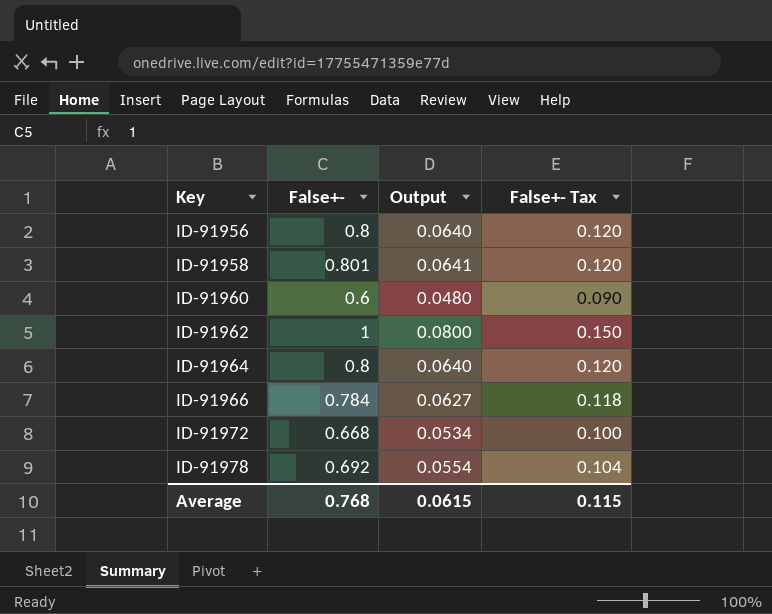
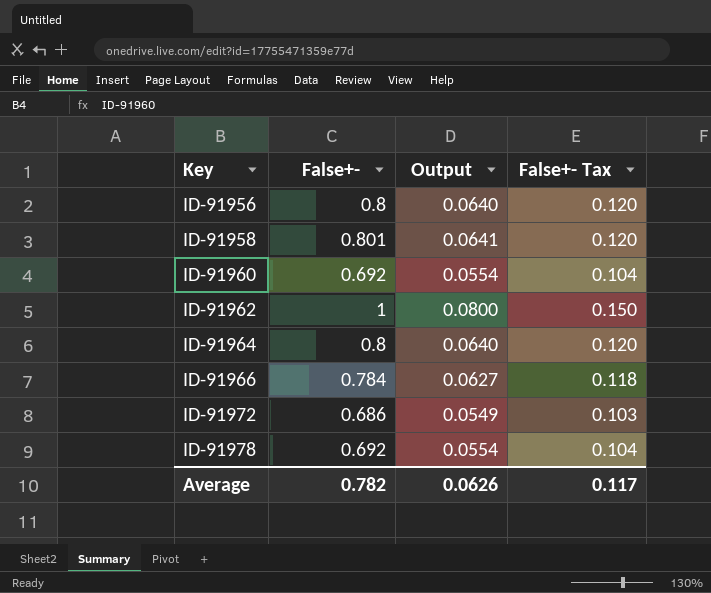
ID-91960 | False+-: 0.6 -> 0.692
ID-91960 | Output: 0.0480 -> 0.0554
ID-91960 | False+- Tax: 0.090 -> 0.104
ID-91972 | False+-: 0.668 -> 0.686
ID-91972 | Output: 0.0534 -> 0.0549
ID-91972 | False+- Tax: 0.100 -> 0.103
Average | False+-: 0.768 -> 0.782
Average | Output: 0.0615 -> 0.0626
Average | False+- Tax: 0.115 -> 0.117

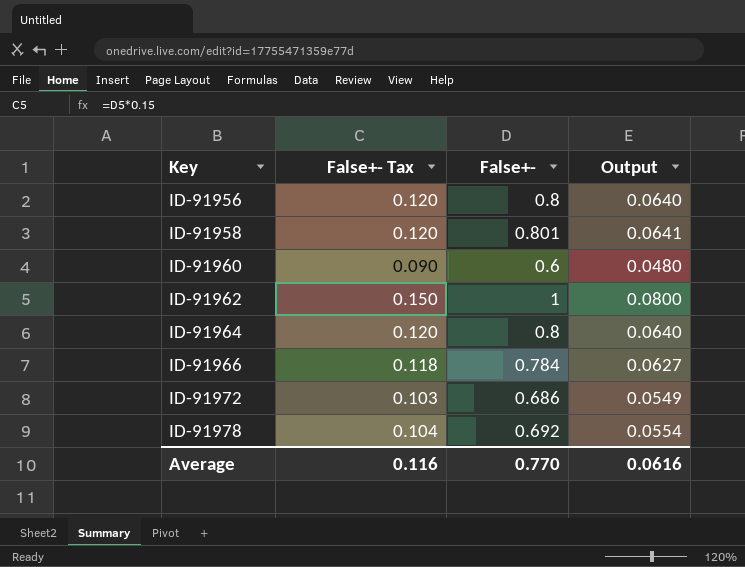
column False+- Tax | position: 4 -> 2
ID-91960 | False+- Tax: 0.104 -> 0.090
ID-91960 | False+-: 0.692 -> 0.6
ID-91960 | Output: 0.0554 -> 0.0480
Average | False+- Tax: 0.117 -> 0.116
Average | False+-: 0.782 -> 0.770
Average | Output: 0.0626 -> 0.0616

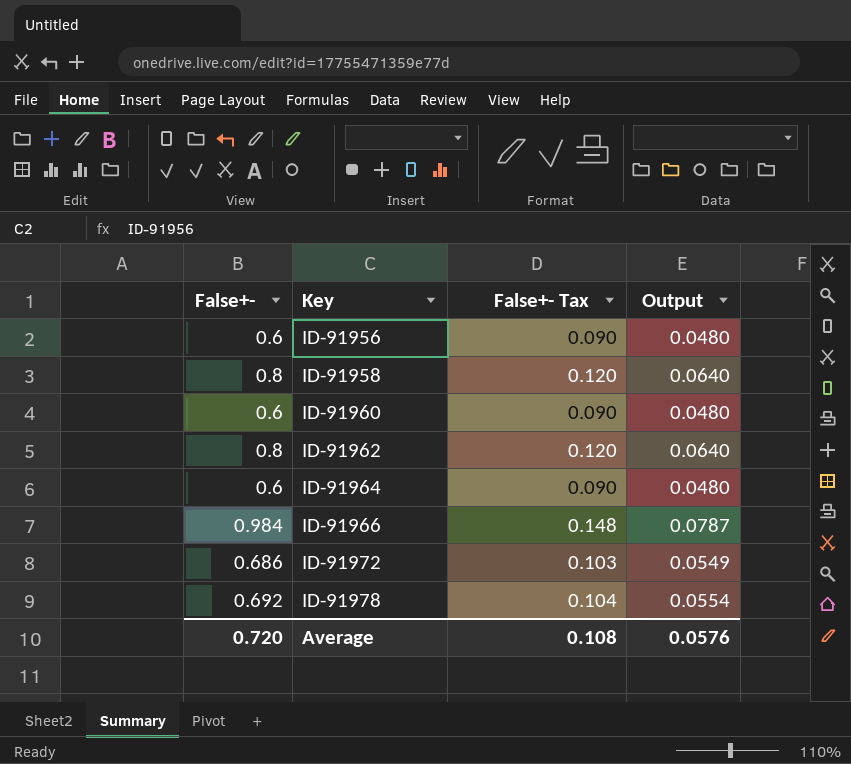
column False+- | position: 3 -> 1
ID-91956 | False+-: 0.8 -> 0.6
ID-91956 | False+- Tax: 0.120 -> 0.090
ID-91956 | Output: 0.0640 -> 0.0480
ID-91958 | False+-: 0.801 -> 0.8
ID-91958 | Output: 0.0641 -> 0.0640
ID-91962 | False+-: 1 -> 0.8
ID-91962 | False+- Tax: 0.150 -> 0.120
ID-91962 | Output: 0.0800 -> 0.0640
ID-91964 | False+-: 0.8 -> 0.6
ID-91964 | False+- Tax: 0.120 -> 0.090
ID-91964 | Output: 0.0640 -> 0.0480
ID-91966 | False+-: 0.784 -> 0.984
ID-91966 | False+- Tax: 0.118 -> 0.148
ID-91966 | Output: 0.0627 -> 0.0787
Average | False+-: 0.770 -> 0.720
Average | False+- Tax: 0.116 -> 0.108
Average | Output: 0.0616 -> 0.0576

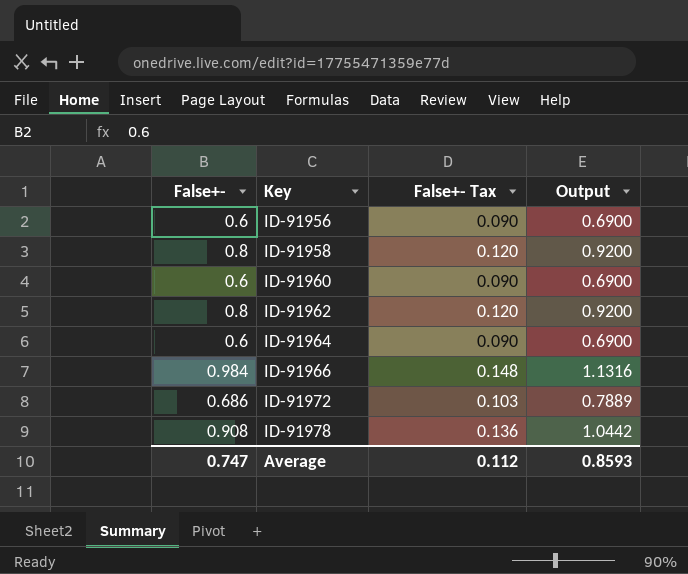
column Output | formula: [False+-] * 0.08 -> [False+-] * 1.15
ID-91978 | False+-: 0.692 -> 0.908
ID-91978 | False+- Tax: 0.104 -> 0.136
Average | False+-: 0.720 -> 0.747
Average | False+- Tax: 0.108 -> 0.112
Average | Output: 0.0576 -> 0.8593

